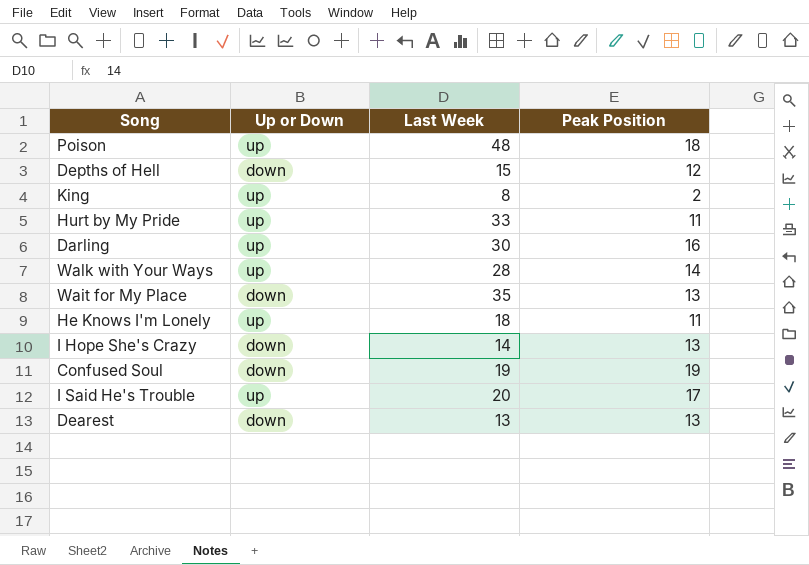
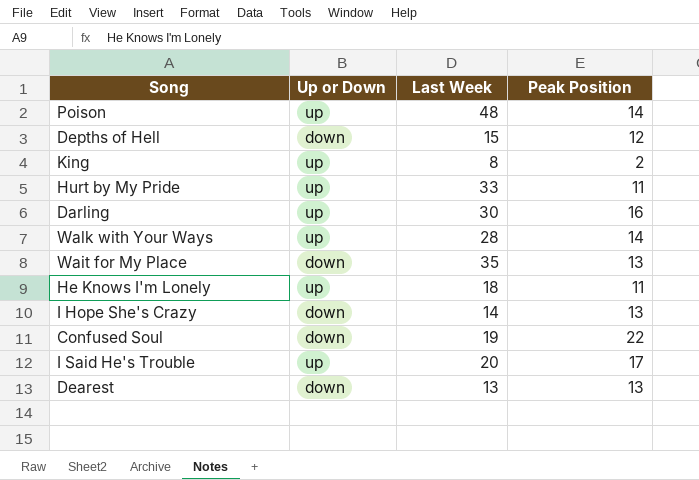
Poison | Peak Position: 18 -> 14
Confused Soul | Peak Position: 19 -> 22

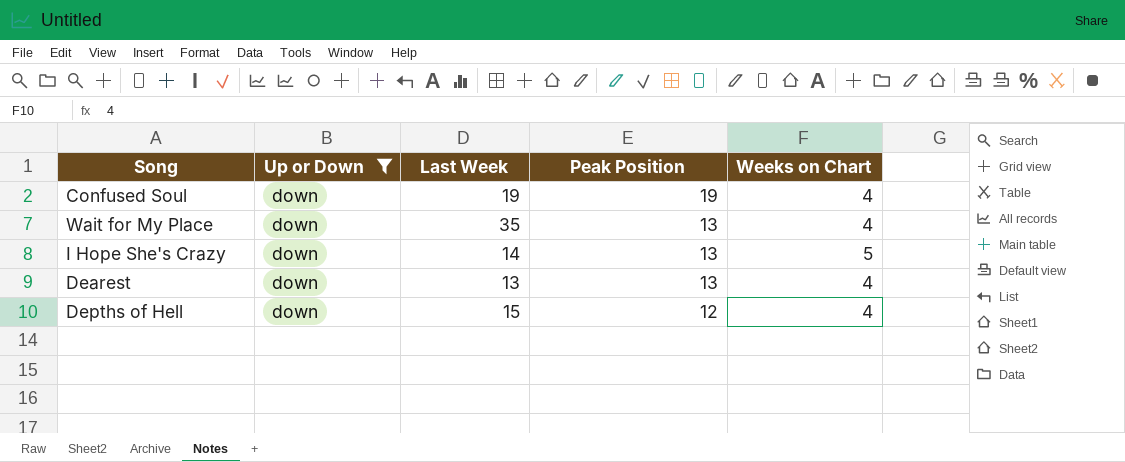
filter: none -> Up or Down = down
row order: none -> Peak Position descending
column Weeks on Chart | position: none -> 5
Confused Soul | Peak Position: 22 -> 19

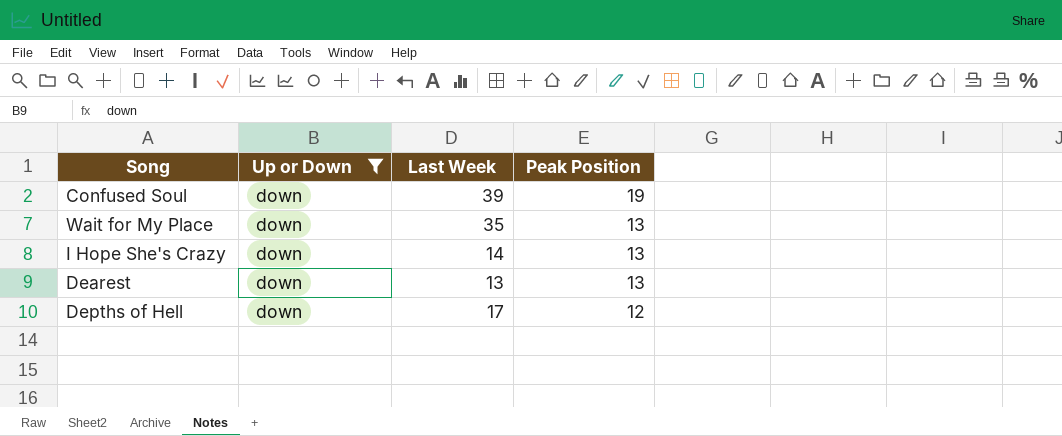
column Weeks on Chart | position: 5 -> none
Confused Soul | Last Week: 19 -> 39
Depths of Hell | Last Week: 15 -> 17

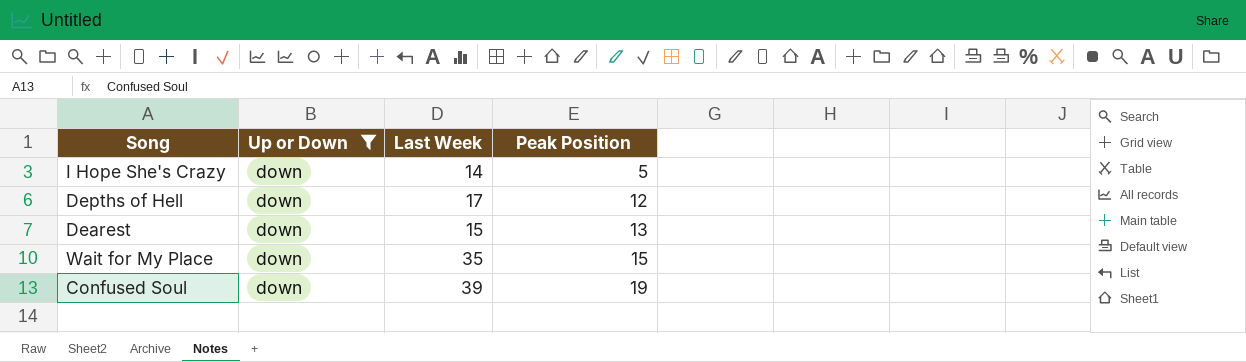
row order: Peak Position descending -> Peak Position ascending
I Hope She's Crazy | Peak Position: 13 -> 5
Dearest | Last Week: 13 -> 15
Wait for My Place | Peak Position: 13 -> 15

